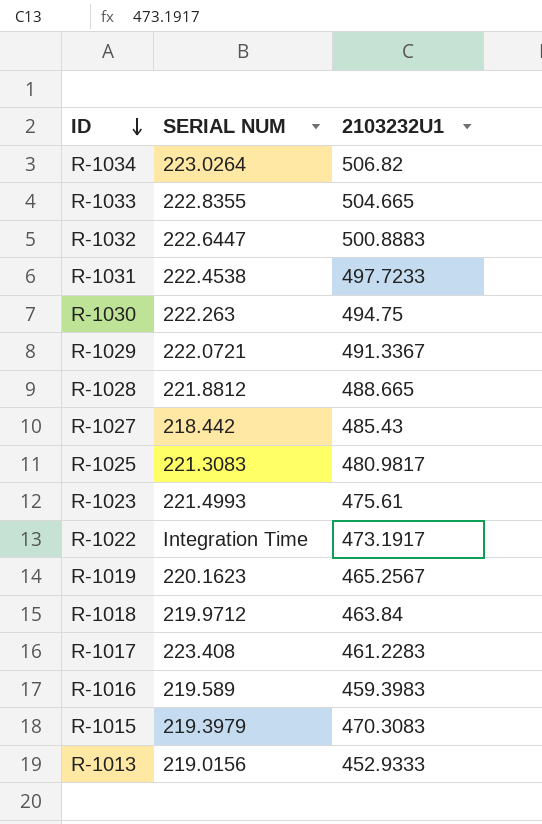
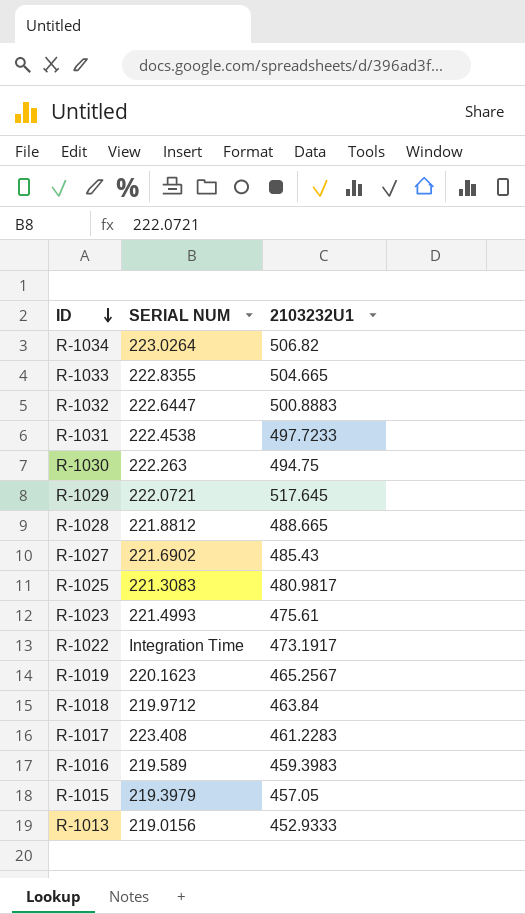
R-1029 | 2103232U1: 491.3367 -> 517.645
R-1027 | SERIAL NUM: 218.442 -> 221.6902
R-1015 | 2103232U1: 470.3083 -> 457.05

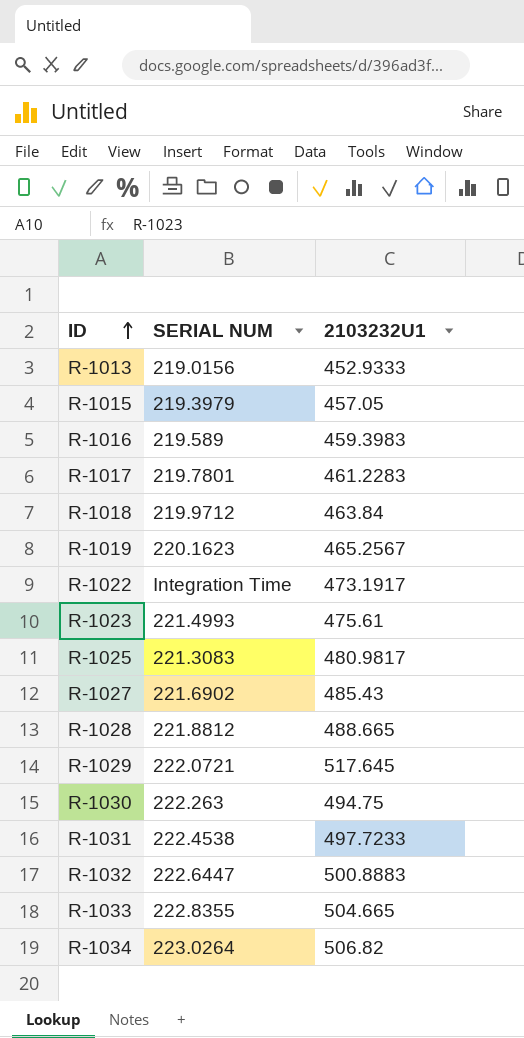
row order: ID descending -> ID ascending
R-1017 | SERIAL NUM: 223.408 -> 219.7801

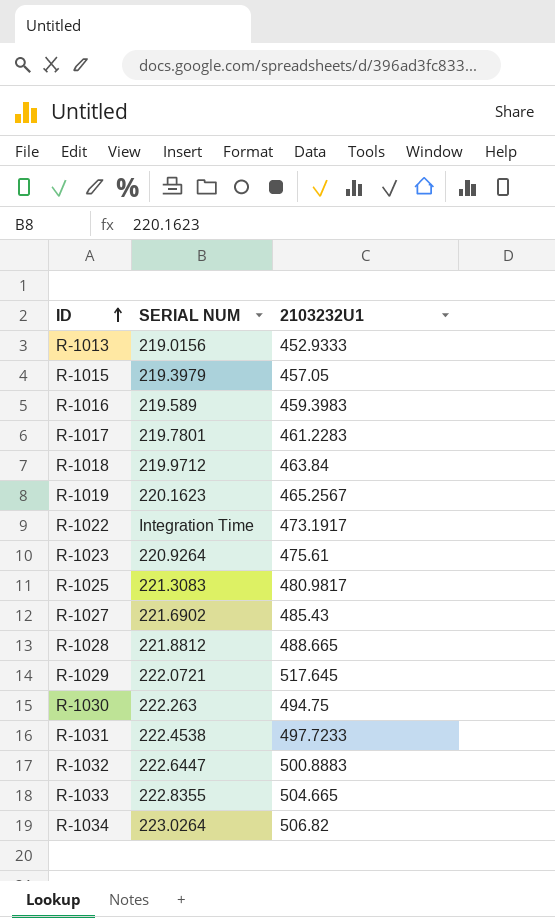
R-1023 | SERIAL NUM: 221.4993 -> 220.9264

